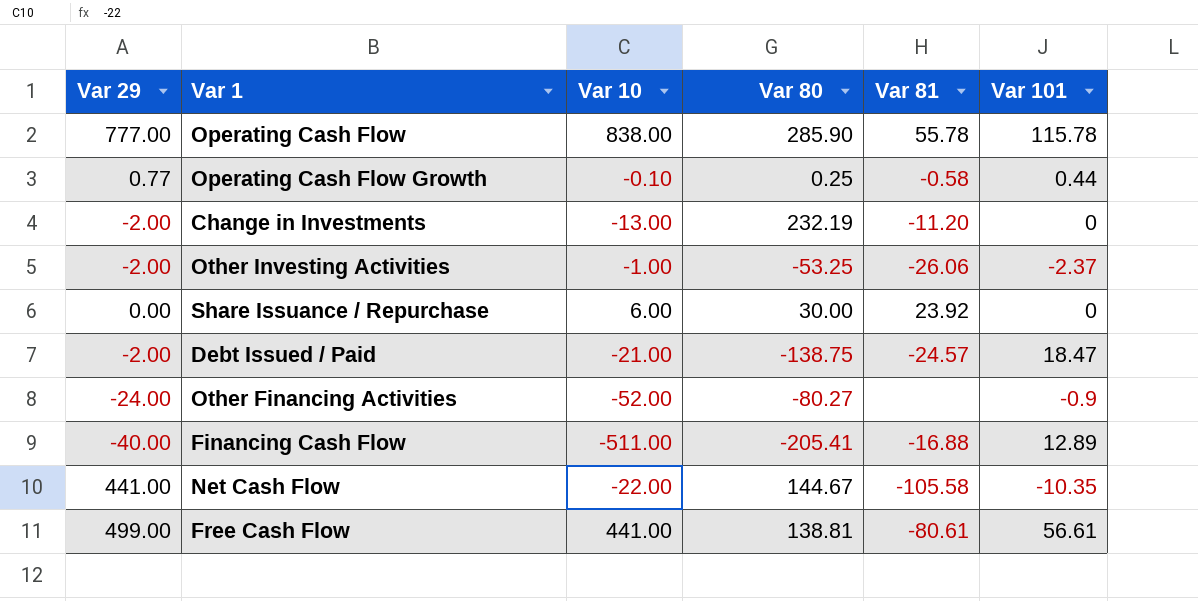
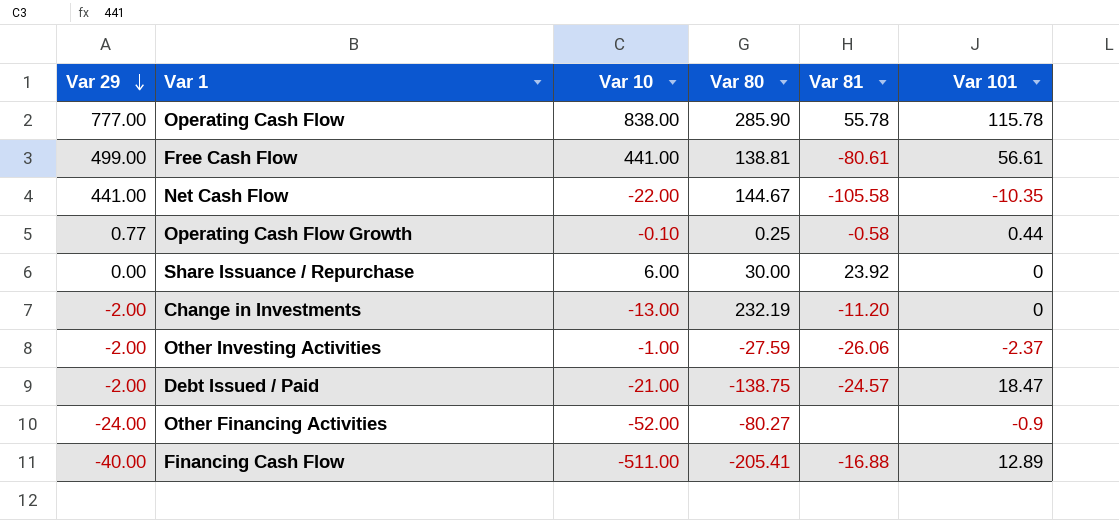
row order: none -> Var 29 descending
Other Investing Activities | Var 80: -53.25 -> -27.59

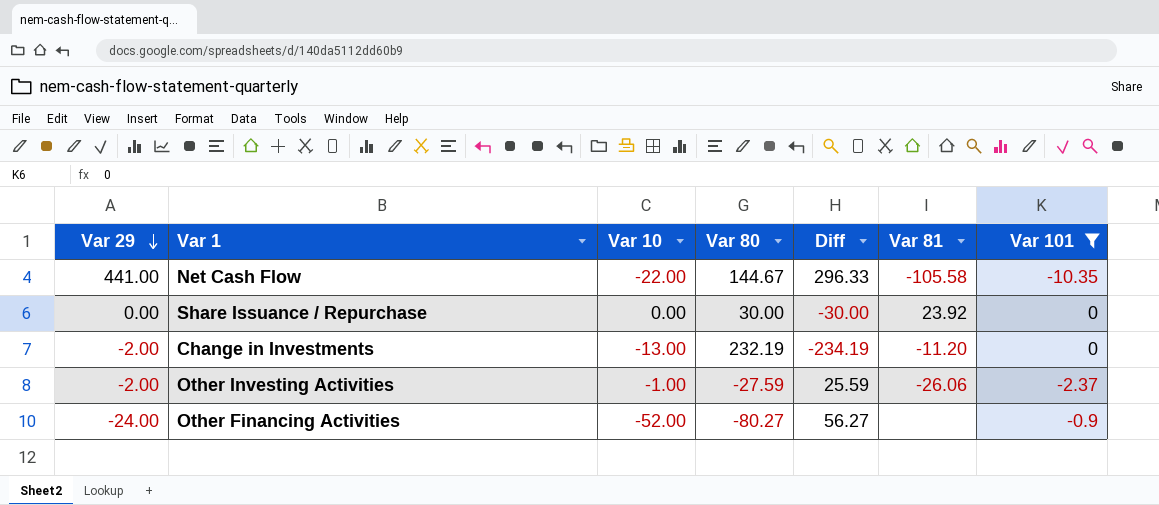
filter: none -> Var 101 <= 0
column Diff | formula: none -> [Var 29] - [Var 80]
Share Issuance / Repurchase | Var 10: 6.00 -> 0.00

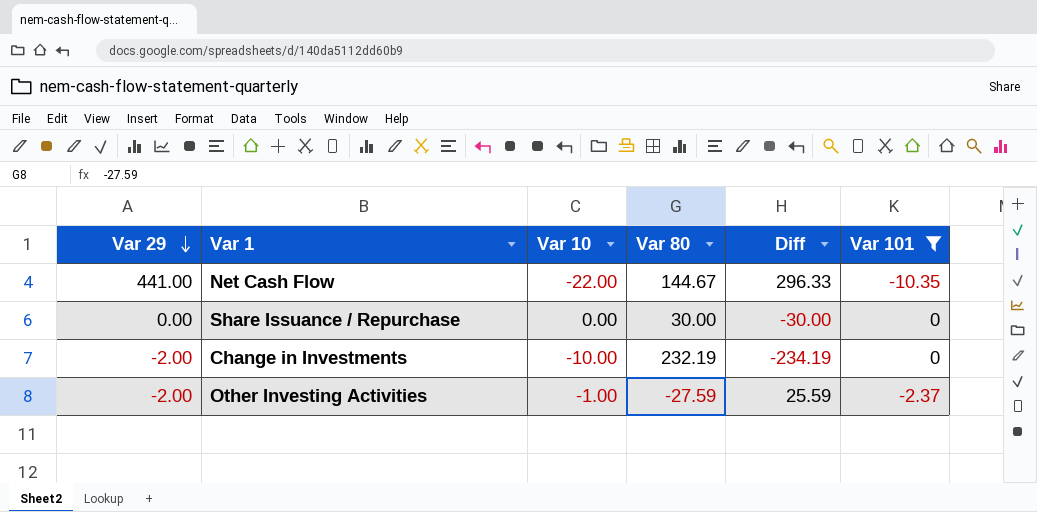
column Var 81 | position: 6 -> none
row Other Financing Activities: -24.00 | -52.00 | -80.27 | 56.27 | none | -0.9 -> none
Change in Investments | Var 10: -13.00 -> -10.00

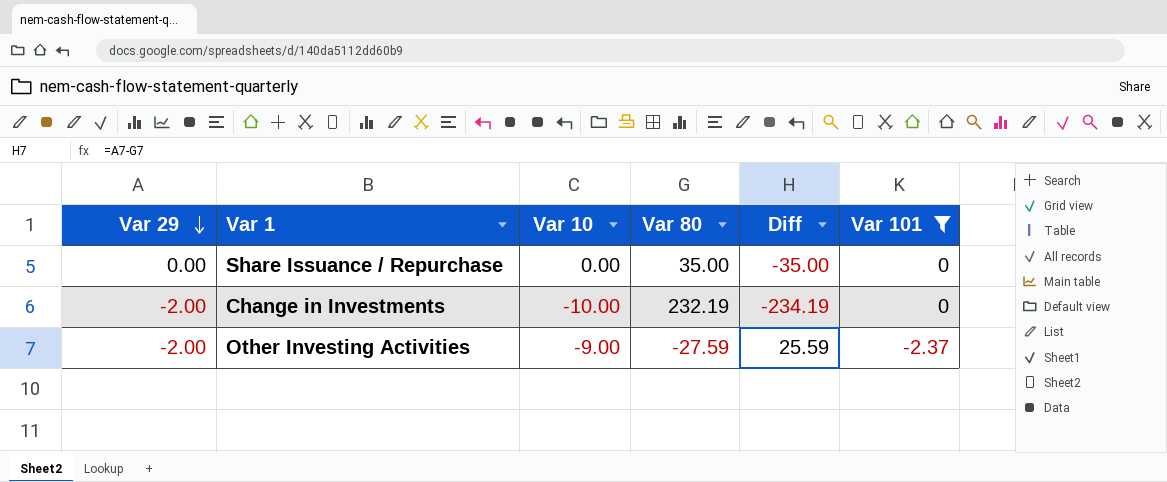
row Net Cash Flow: 441.00 | -22.00 | 144.67 | 296.33 | -10.35 -> none
Share Issuance / Repurchase | Var 80: 30.00 -> 35.00
Share Issuance / Repurchase | Diff: -30.00 -> -35.00
Other Investing Activities | Var 10: -1.00 -> -9.00

